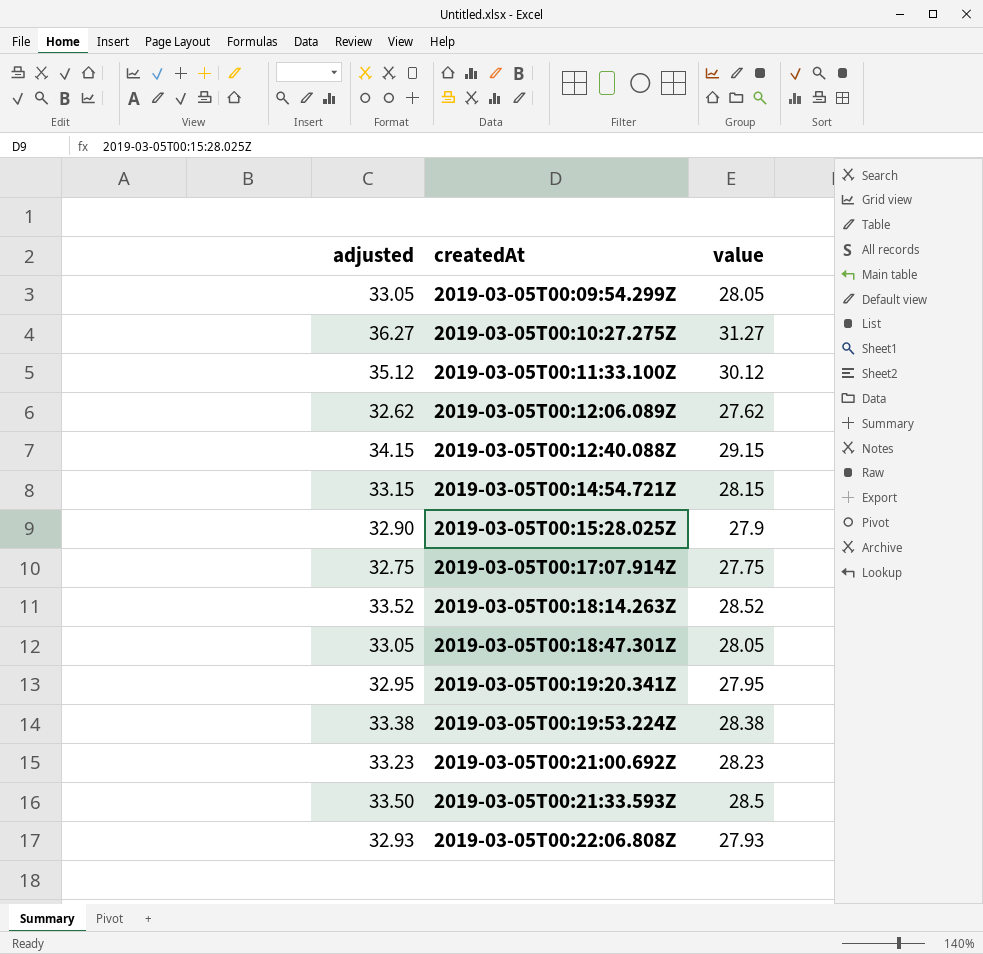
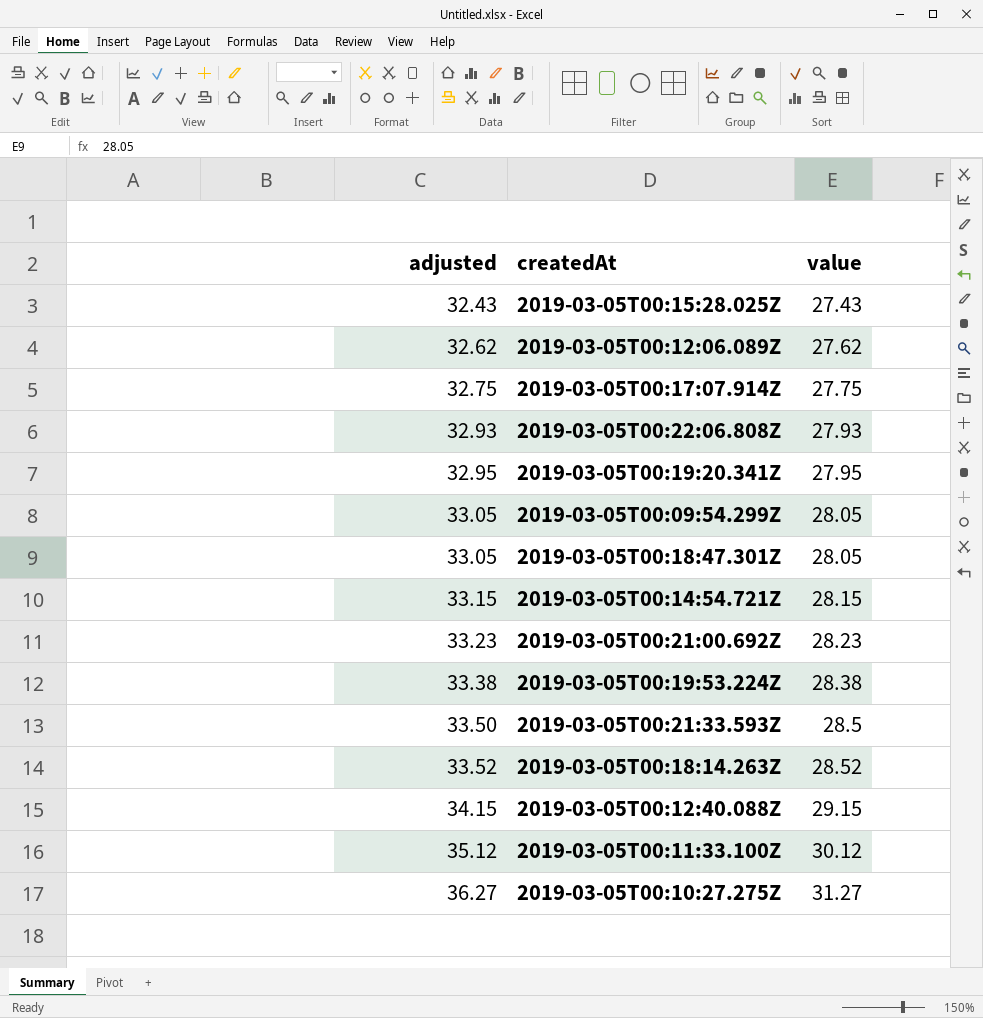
row order: createdAt ascending -> adjusted ascending
2019-03-05T00:15:28.025Z | adjusted: 32.90 -> 32.43
2019-03-05T00:15:28.025Z | value: 27.9 -> 27.43

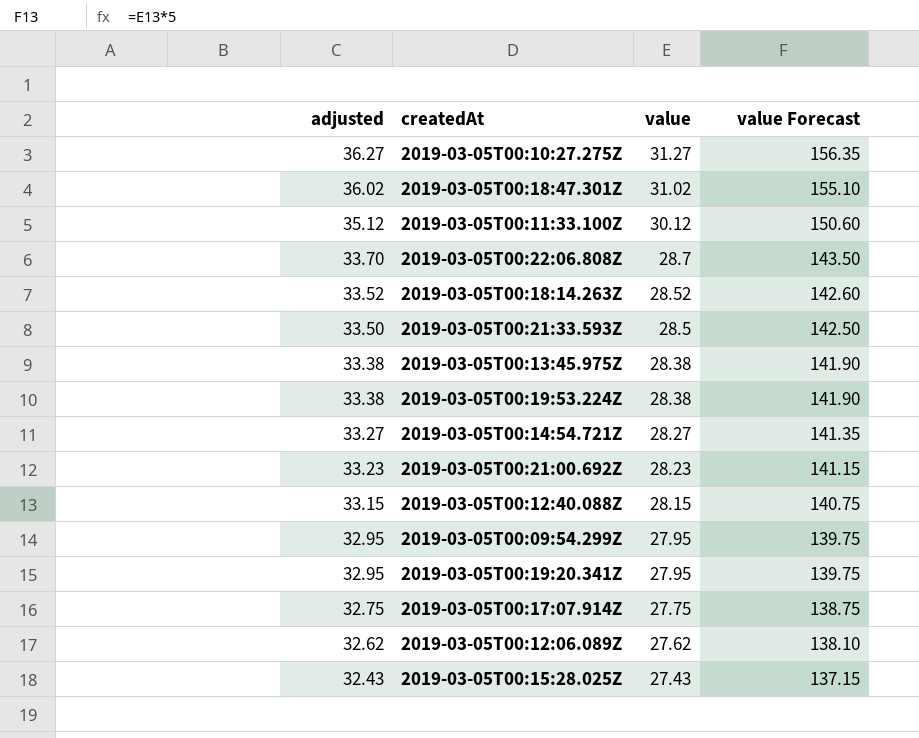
row order: adjusted ascending -> adjusted descending
column value Forecast | formula: none -> [value] * 5
2019-03-05T00:18:47.301Z | adjusted: 33.05 -> 36.02
2019-03-05T00:18:47.301Z | value: 28.05 -> 31.02
2019-03-05T00:22:06.808Z | adjusted: 32.93 -> 33.70
2019-03-05T00:22:06.808Z | value: 27.93 -> 28.7
row 2019-03-05T00:13:45.975Z: none -> 33.38 | 28.38 | 141.90
2019-03-05T00:14:54.721Z | adjusted: 33.15 -> 33.27
2019-03-05T00:14:54.721Z | value: 28.15 -> 28.27
2019-03-05T00:12:40.088Z | adjusted: 34.15 -> 33.15
2019-03-05T00:12:40.088Z | value: 29.15 -> 28.15
2019-03-05T00:09:54.299Z | adjusted: 33.05 -> 32.95
2019-03-05T00:09:54.299Z | value: 28.05 -> 27.95

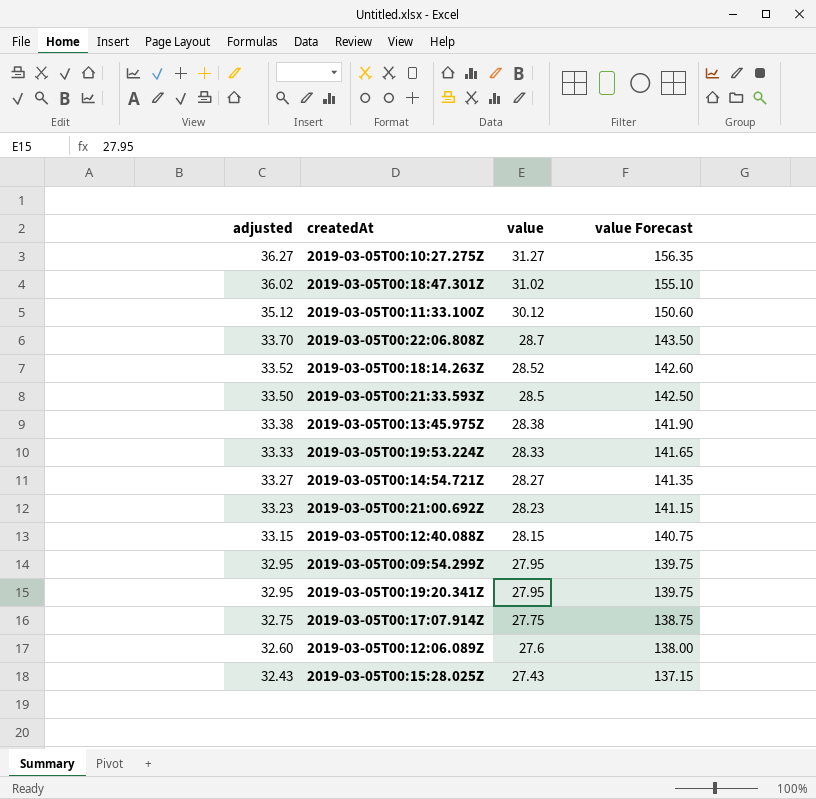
2019-03-05T00:19:53.224Z | adjusted: 33.38 -> 33.33
2019-03-05T00:19:53.224Z | value: 28.38 -> 28.33
2019-03-05T00:19:53.224Z | value Forecast: 141.90 -> 141.65
2019-03-05T00:12:06.089Z | adjusted: 32.62 -> 32.60
2019-03-05T00:12:06.089Z | value: 27.62 -> 27.6
2019-03-05T00:12:06.089Z | value Forecast: 138.10 -> 138.00

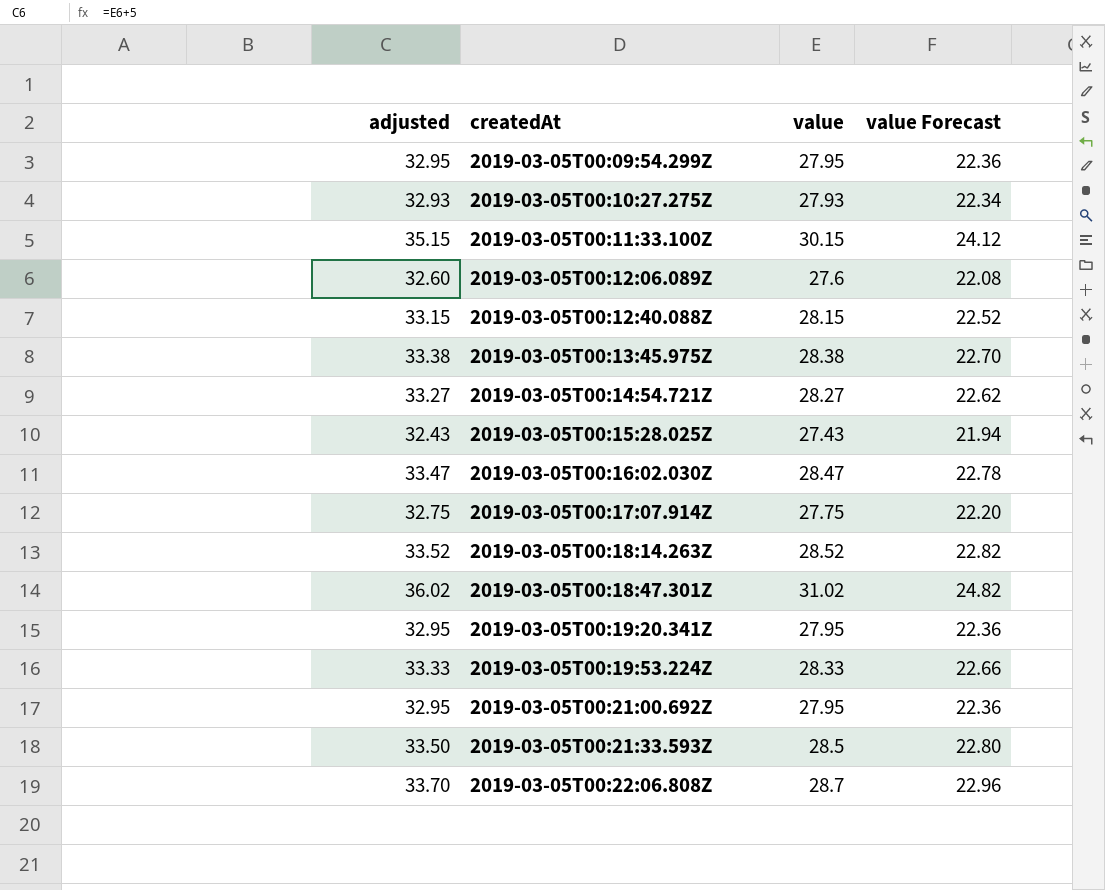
row order: adjusted descending -> createdAt ascending
column value Forecast | formula: [value] * 5 -> [value] * 0.8
2019-03-05T00:10:27.275Z | adjusted: 36.27 -> 32.93
2019-03-05T00:10:27.275Z | value: 31.27 -> 27.93
2019-03-05T00:11:33.100Z | adjusted: 35.12 -> 35.15
2019-03-05T00:11:33.100Z | value: 30.12 -> 30.15
row 2019-03-05T00:16:02.030Z: none -> 33.47 | 28.47 | 22.78
2019-03-05T00:21:00.692Z | adjusted: 33.23 -> 32.95
2019-03-05T00:21:00.692Z | value: 28.23 -> 27.95

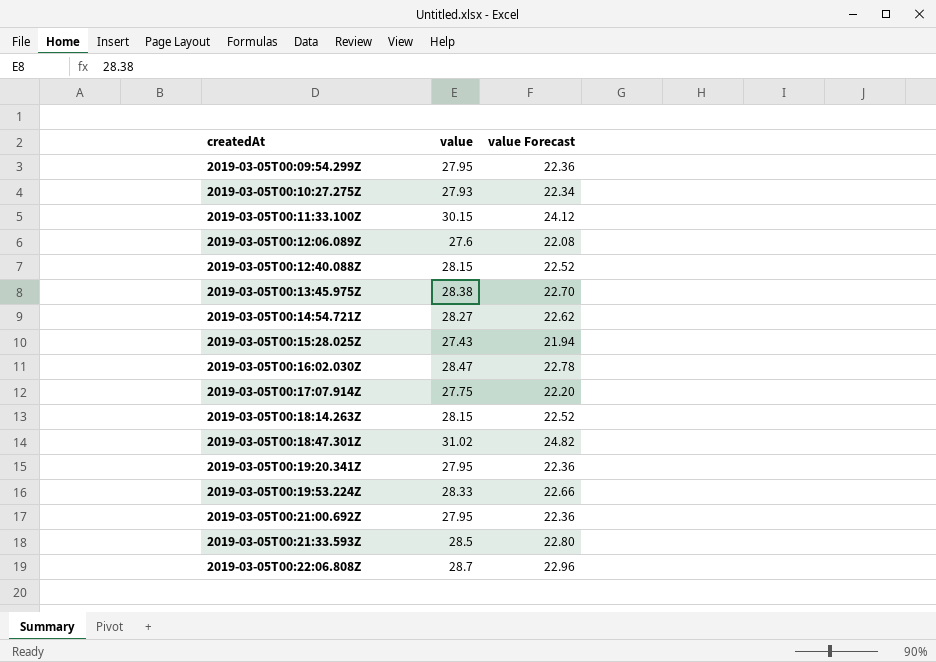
column adjusted | formula: [value] + 5 -> none
2019-03-05T00:18:14.263Z | value: 28.52 -> 28.15
2019-03-05T00:18:14.263Z | value Forecast: 22.82 -> 22.52

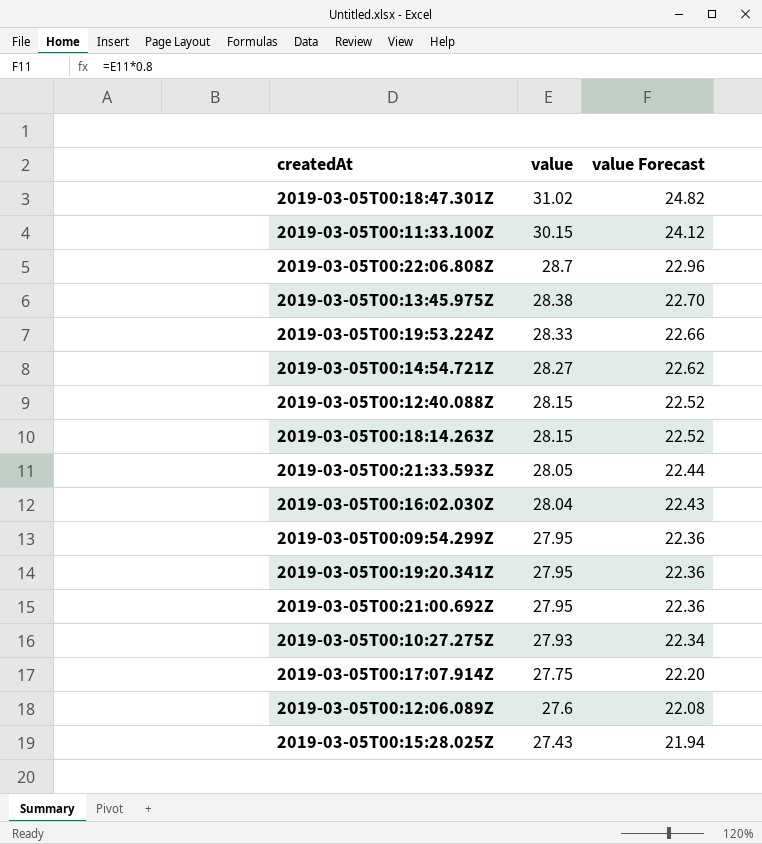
row order: createdAt ascending -> value descending
2019-03-05T00:21:33.593Z | value: 28.5 -> 28.05
2019-03-05T00:21:33.593Z | value Forecast: 22.80 -> 22.44
2019-03-05T00:16:02.030Z | value: 28.47 -> 28.04
2019-03-05T00:16:02.030Z | value Forecast: 22.78 -> 22.43

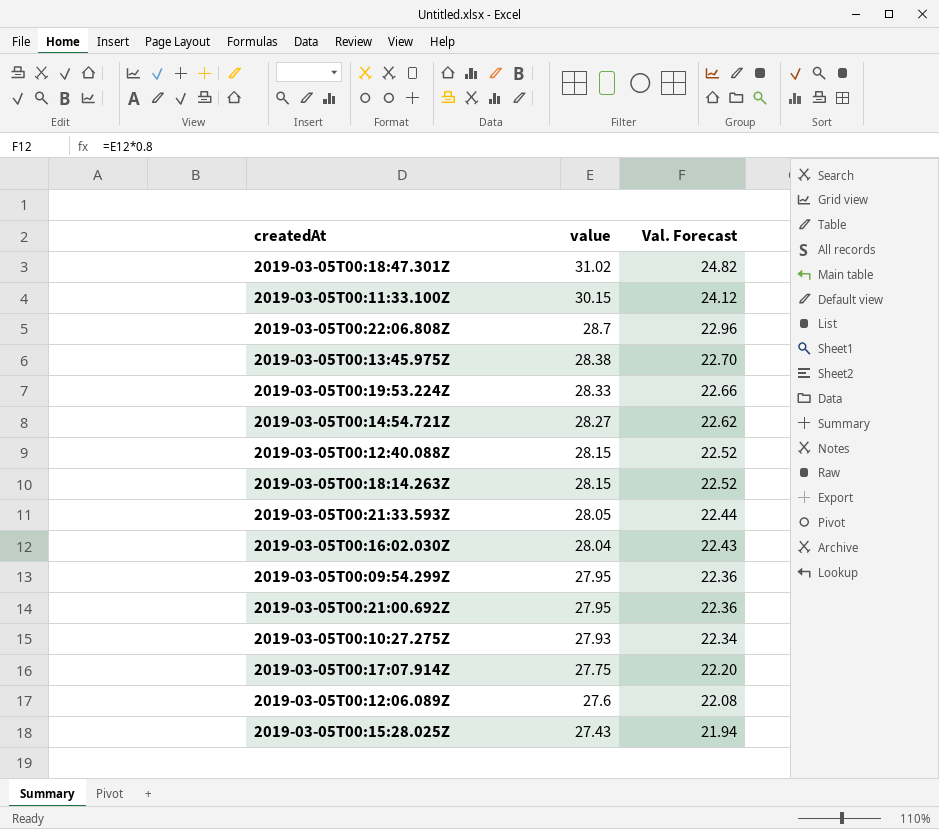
column name: value Forecast -> Val. Forecast
row 2019-03-05T00:19:20.341Z: 27.95 | 22.36 -> none

